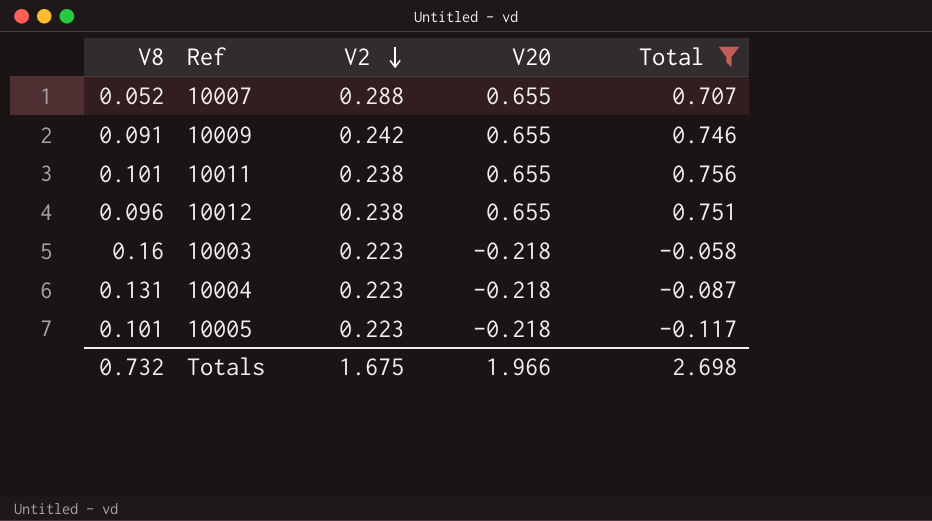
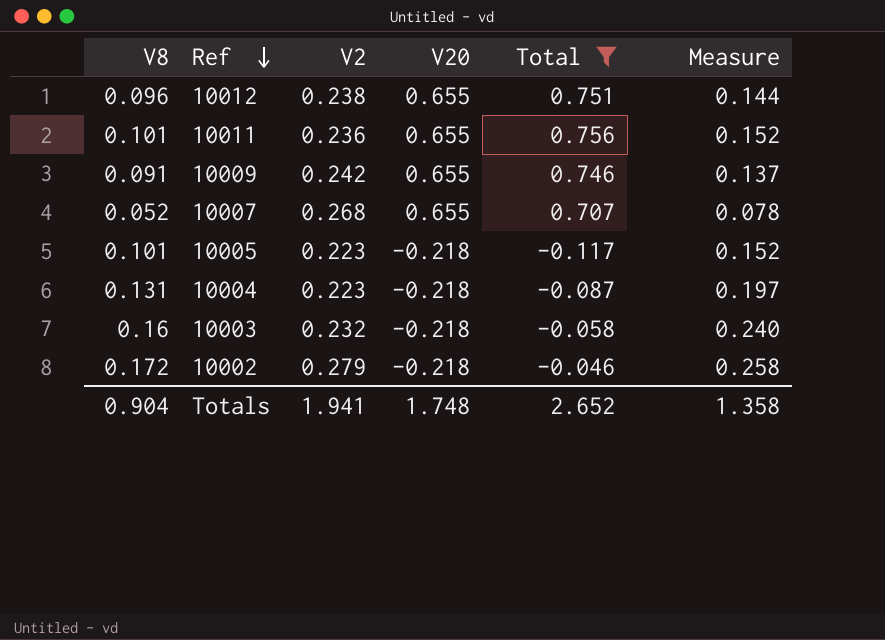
row order: V2 descending -> Ref descending
column Measure | formula: none -> [V8] * 1.5
10011 | V2: 0.238 -> 0.236
10007 | V2: 0.288 -> 0.268
10003 | V2: 0.223 -> 0.232
row 10002: none -> 0.172 | 0.279 | -0.218 | -0.046 | 0.258
Totals | V8: 0.732 -> 0.904
Totals | V2: 1.675 -> 1.941
Totals | V20: 1.966 -> 1.748
Totals | Total: 2.698 -> 2.652

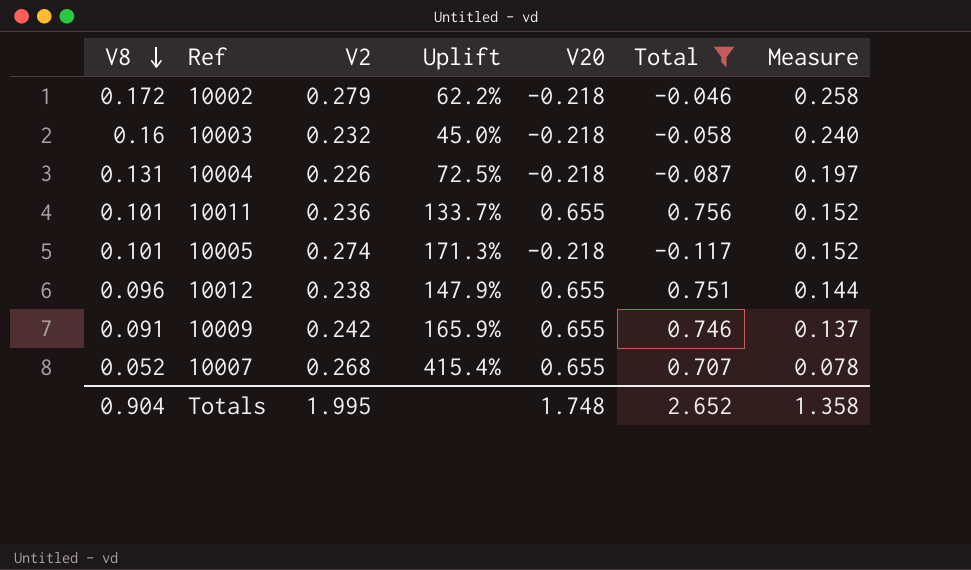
row order: Ref descending -> V8 descending
column Uplift | formula: none -> ([V2] - [V8]) / [V8]
10004 | V2: 0.223 -> 0.226
10005 | V2: 0.223 -> 0.274
Totals | V2: 1.941 -> 1.995

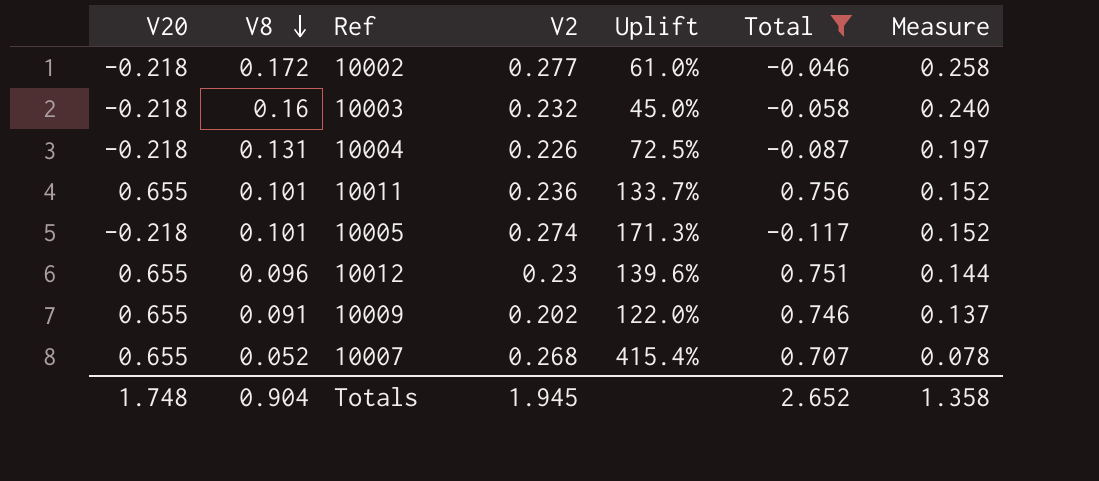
column V20 | position: 5 -> 1
10002 | V2: 0.279 -> 0.277
10002 | Uplift: 62.2% -> 61.0%
10012 | V2: 0.238 -> 0.23
10012 | Uplift: 147.9% -> 139.6%
10009 | V2: 0.242 -> 0.202
10009 | Uplift: 165.9% -> 122.0%
Totals | V2: 1.995 -> 1.945

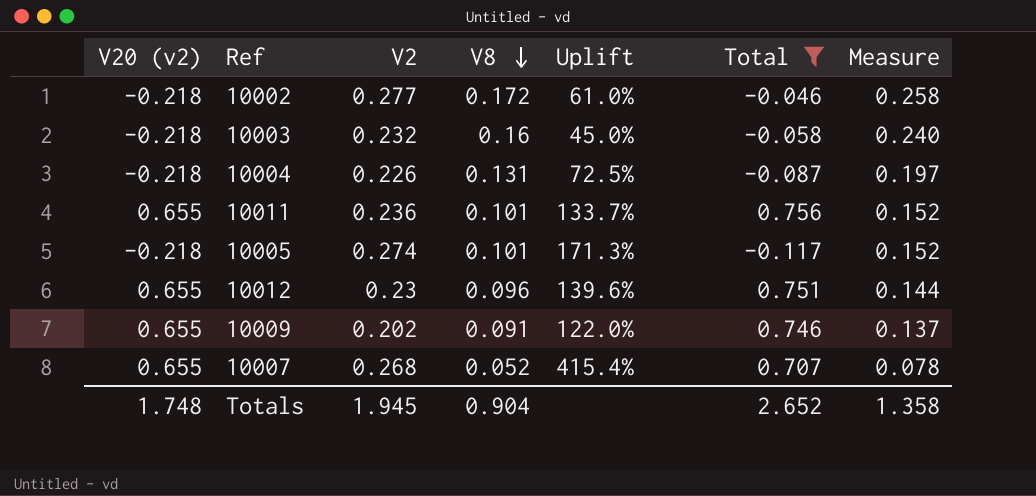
column name: V20 -> V20 (v2)
column V8 | position: 2 -> 4

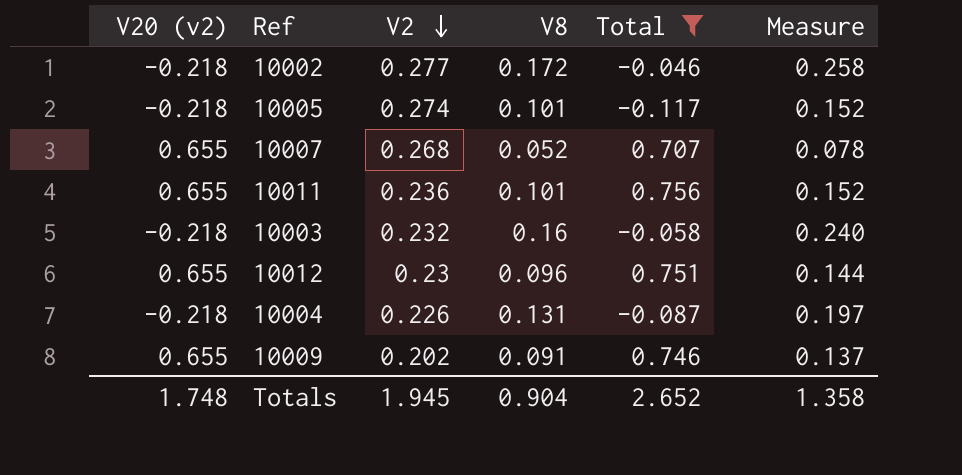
row order: V8 descending -> V2 descending
column Uplift | formula: ([V2] - [V8]) / [V8] -> none

